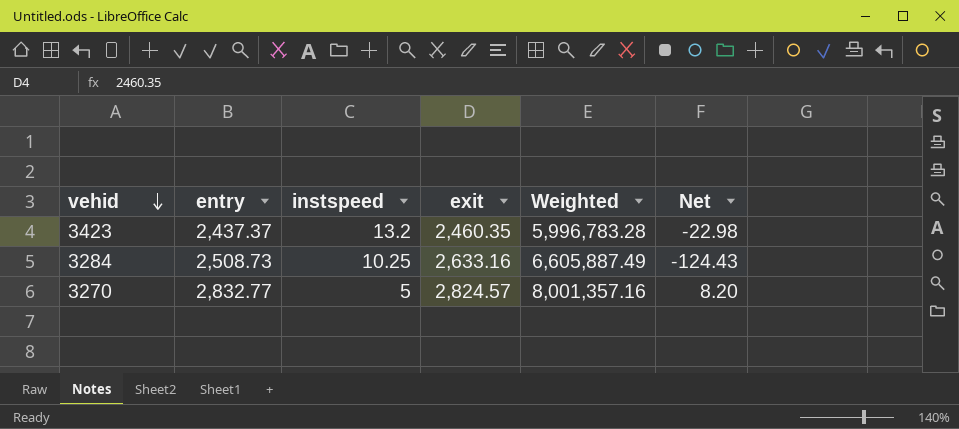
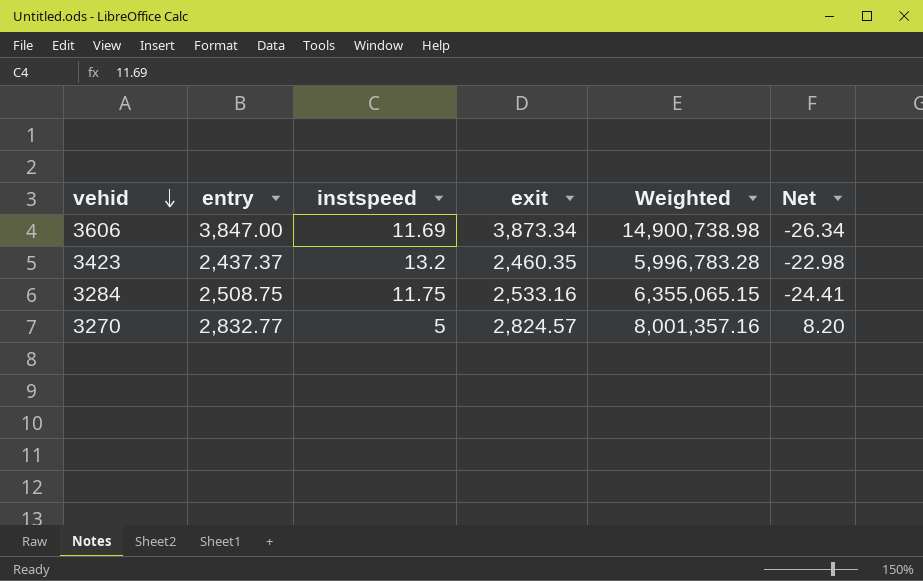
row 3606: none -> 3,847.00 | 11.69 | 3,873.34 | 14,900,738.98 | -26.34
3284 | entry: 2,508.73 -> 2,508.75
3284 | instspeed: 10.25 -> 11.75
3284 | exit: 2,633.16 -> 2,533.16
3284 | Weighted: 6,605,887.49 -> 6,355,065.15
3284 | Net: -124.43 -> -24.41

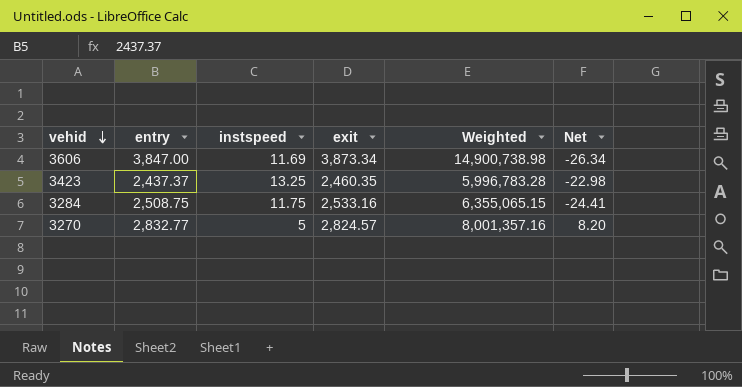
3423 | instspeed: 13.2 -> 13.25

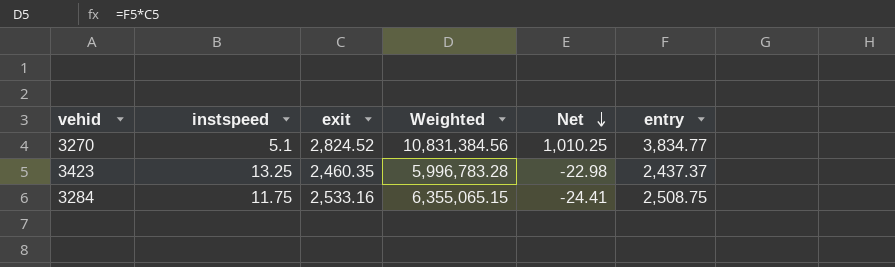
row order: vehid descending -> Net descending
column entry | position: 2 -> 6
row 3606: 3,847.00 | 11.69 | 3,873.34 | 14,900,738.98 | -26.34 -> none
3270 | instspeed: 5 -> 5.1
3270 | exit: 2,824.57 -> 2,824.52
3270 | Weighted: 8,001,357.16 -> 10,831,384.56
3270 | Net: 8.20 -> 1,010.25
3270 | entry: 2,832.77 -> 3,834.77

